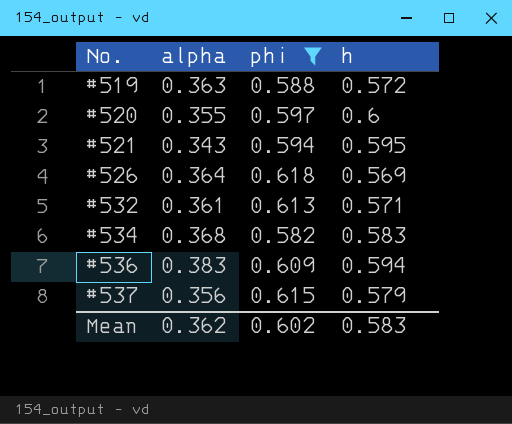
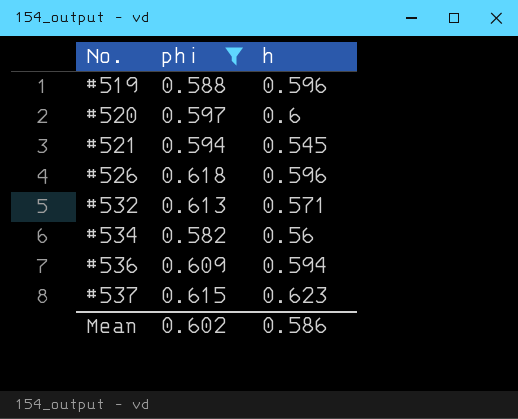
column alpha | position: 2 -> none
#519 | h: 0.572 -> 0.596
#521 | h: 0.595 -> 0.545
#526 | h: 0.569 -> 0.596
#534 | h: 0.583 -> 0.56
#537 | h: 0.579 -> 0.623
Mean | h: 0.583 -> 0.586

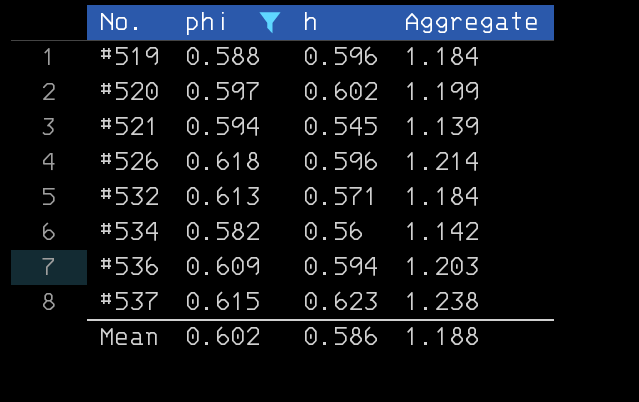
column Aggregate | formula: none -> [phi] + [h]
#520 | h: 0.6 -> 0.602

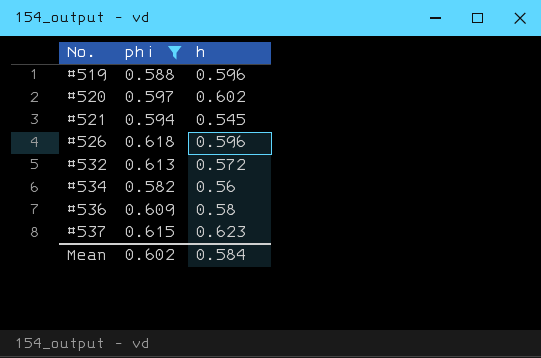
column Aggregate | formula: [phi] + [h] -> none
#532 | h: 0.571 -> 0.572
#536 | h: 0.594 -> 0.58
Mean | h: 0.586 -> 0.584

